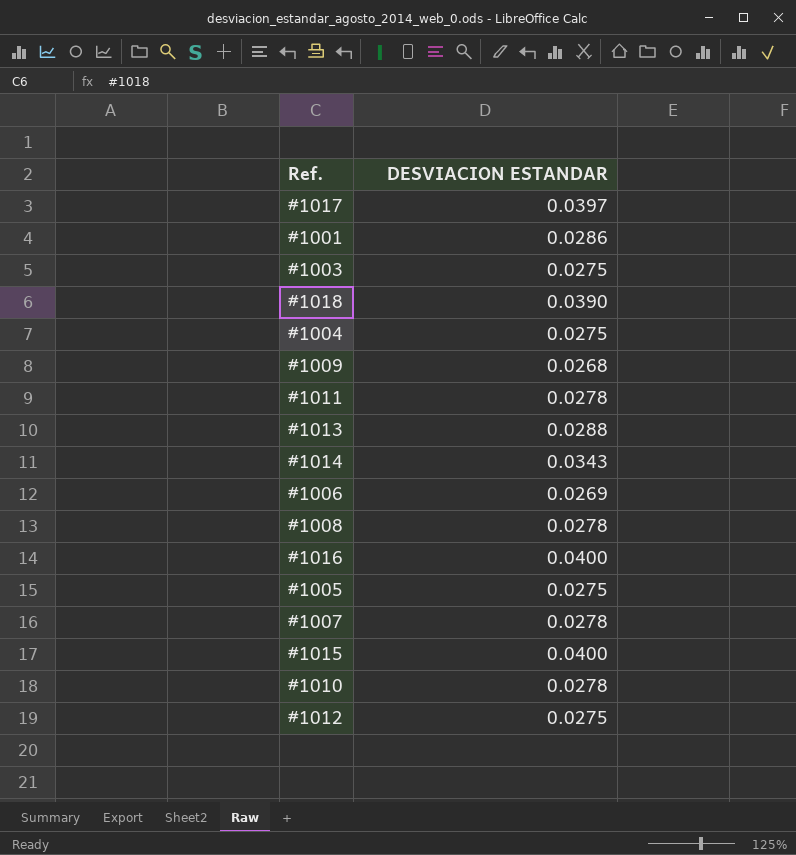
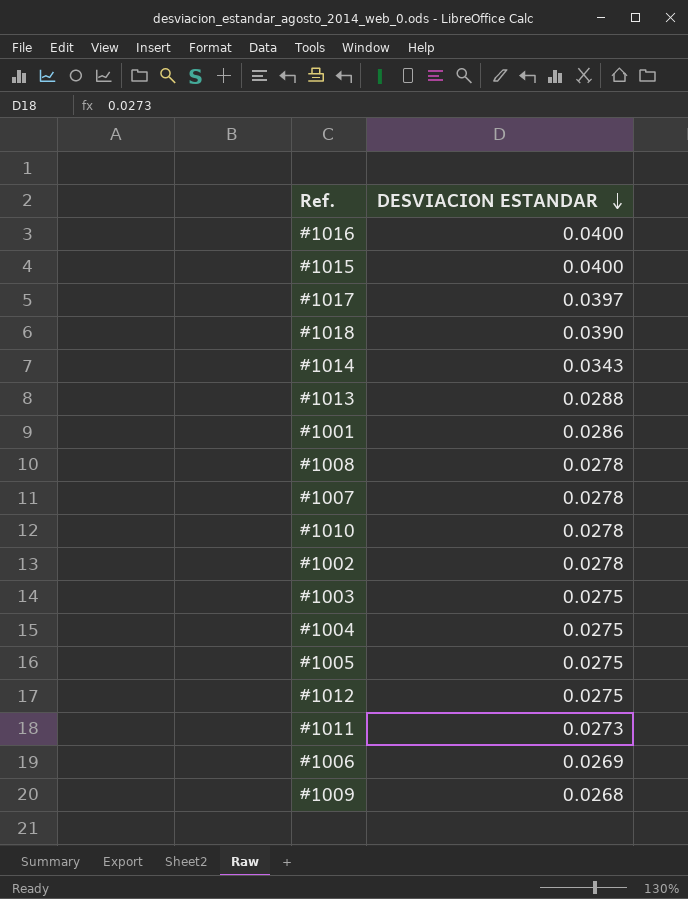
row order: none -> DESVIACION ESTANDAR descending
row #1002: none -> 0.0278
#1011 | DESVIACION ESTANDAR: 0.0278 -> 0.0273

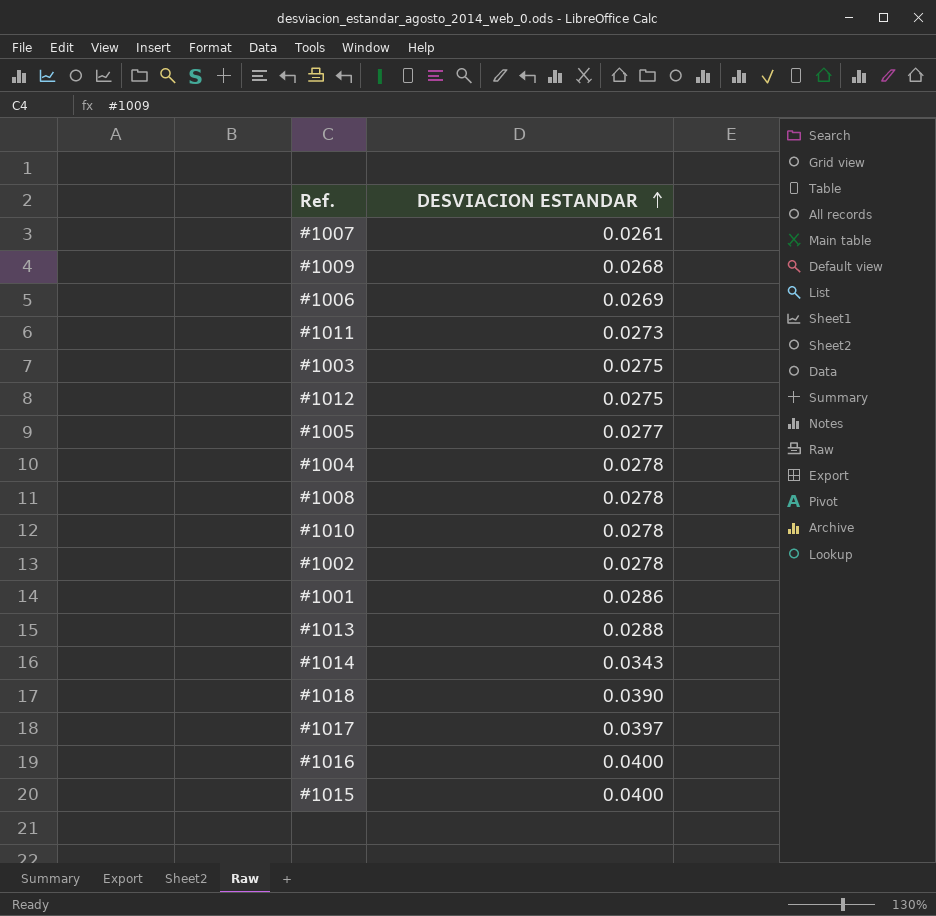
row order: DESVIACION ESTANDAR descending -> DESVIACION ESTANDAR ascending
#1007 | DESVIACION ESTANDAR: 0.0278 -> 0.0261
#1005 | DESVIACION ESTANDAR: 0.0275 -> 0.0277
#1004 | DESVIACION ESTANDAR: 0.0275 -> 0.0278

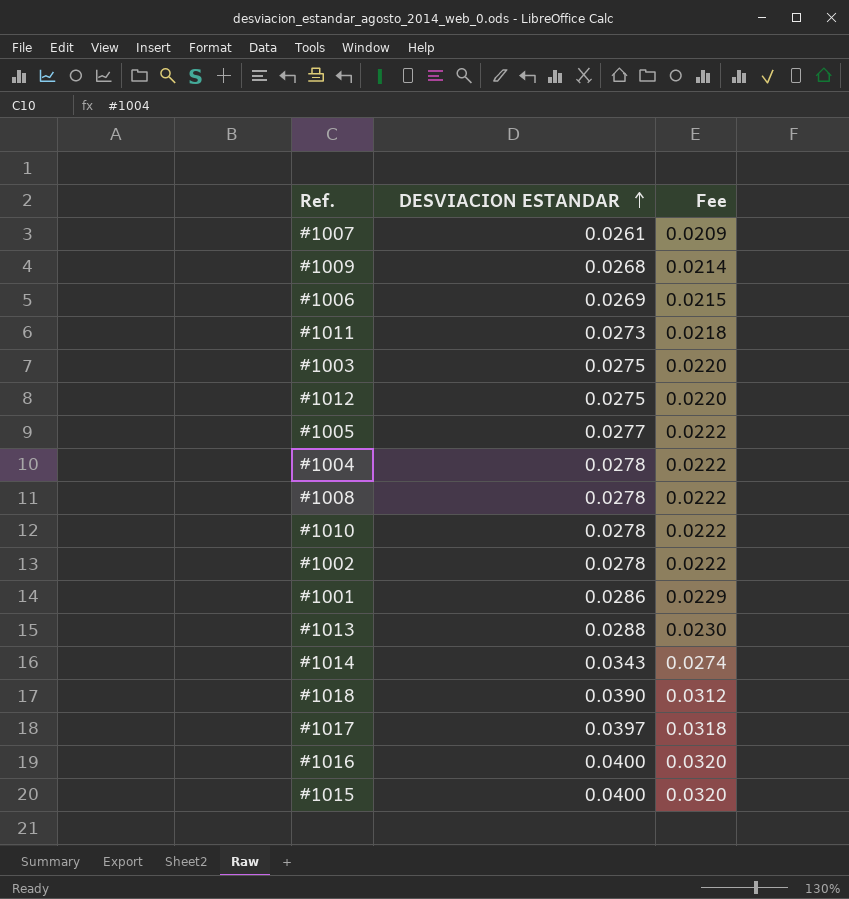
column Fee | formula: none -> [DESVIACION ESTANDAR] * 0.8

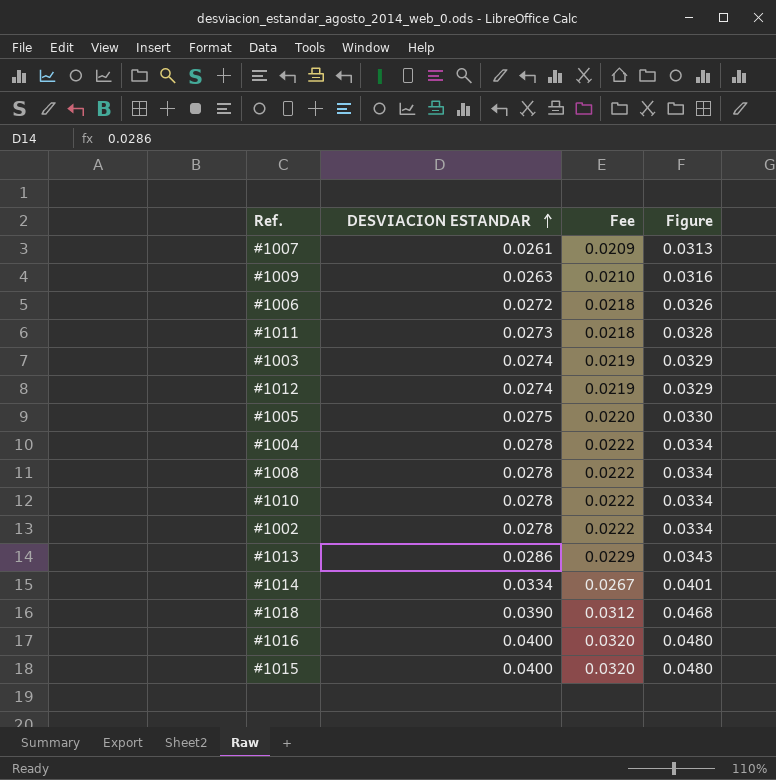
column Figure | formula: none -> [DESVIACION ESTANDAR] * 1.2
row #1001: 0.0286 | 0.0229 -> none
row #1017: 0.0397 | 0.0318 -> none
#1009 | DESVIACION ESTANDAR: 0.0268 -> 0.0263
#1009 | Fee: 0.0214 -> 0.0210
#1006 | DESVIACION ESTANDAR: 0.0269 -> 0.0272
#1006 | Fee: 0.0215 -> 0.0218
#1003 | DESVIACION ESTANDAR: 0.0275 -> 0.0274
#1003 | Fee: 0.0220 -> 0.0219
#1012 | DESVIACION ESTANDAR: 0.0275 -> 0.0274
#1012 | Fee: 0.0220 -> 0.0219
#1005 | DESVIACION ESTANDAR: 0.0277 -> 0.0275
#1005 | Fee: 0.0222 -> 0.0220
#1013 | DESVIACION ESTANDAR: 0.0288 -> 0.0286
#1013 | Fee: 0.0230 -> 0.0229
#1014 | DESVIACION ESTANDAR: 0.0343 -> 0.0334
#1014 | Fee: 0.0274 -> 0.0267

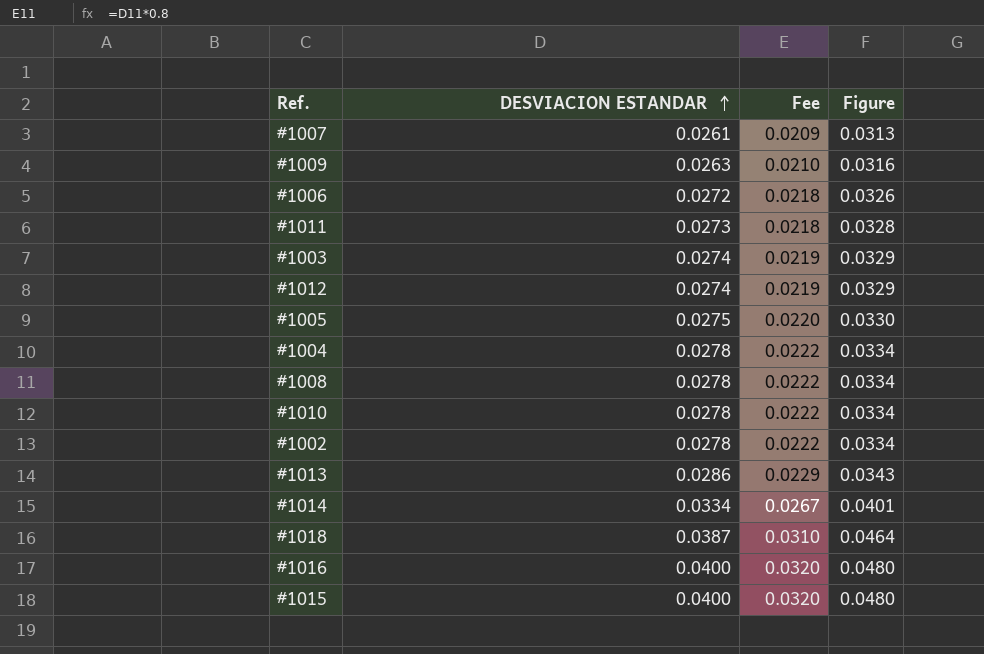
#1018 | DESVIACION ESTANDAR: 0.0390 -> 0.0387
#1018 | Fee: 0.0312 -> 0.0310
#1018 | Figure: 0.0468 -> 0.0464

